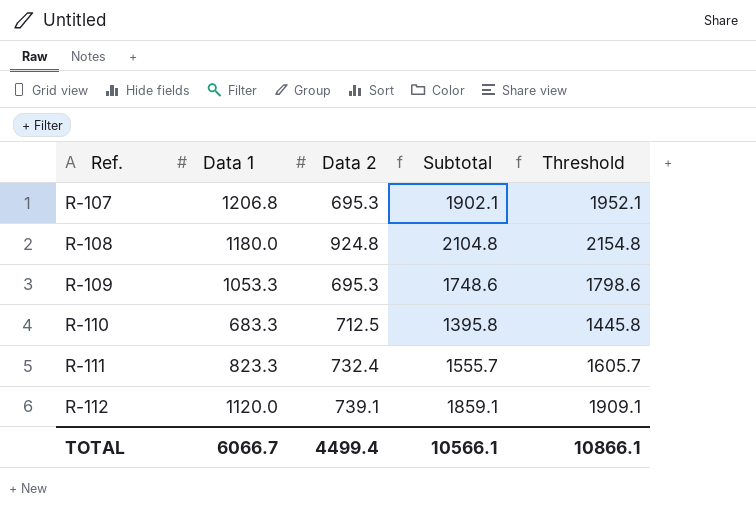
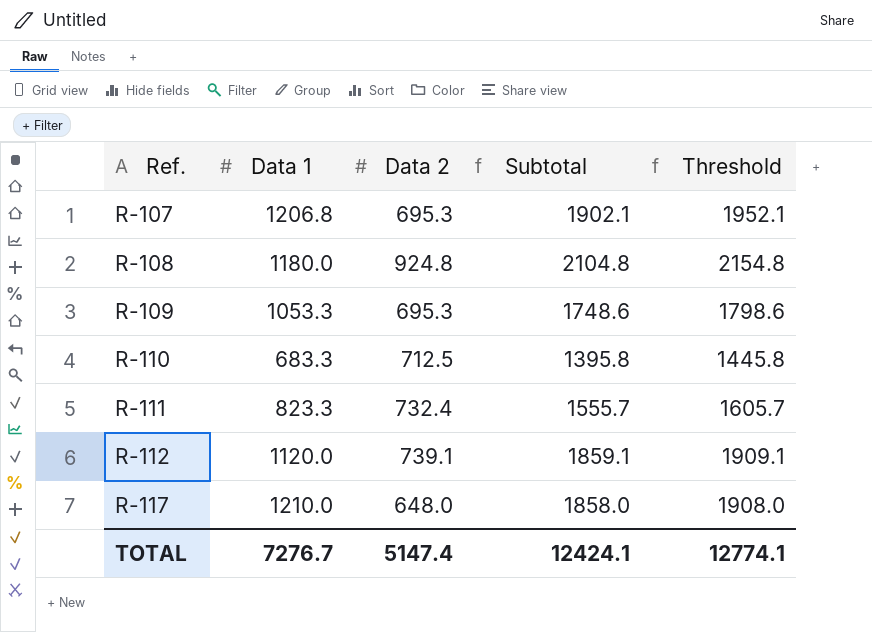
row R-117: none -> 1210.0 | 648.0 | 1858.0 | 1908.0
TOTAL | Data 1: 6066.7 -> 7276.7
TOTAL | Data 2: 4499.4 -> 5147.4
TOTAL | Subtotal: 10566.1 -> 12424.1
TOTAL | Threshold: 10866.1 -> 12774.1

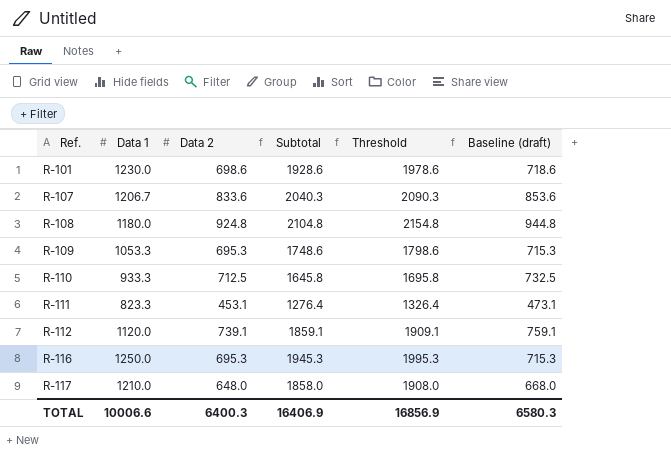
column Baseline (draft) | formula: none -> [Data 2] + 20
row R-101: none -> 1230.0 | 698.6 | 1928.6 | 1978.6 | 718.6
R-107 | Data 1: 1206.8 -> 1206.7
R-107 | Data 2: 695.3 -> 833.6
R-107 | Subtotal: 1902.1 -> 2040.3
R-107 | Threshold: 1952.1 -> 2090.3
R-110 | Data 1: 683.3 -> 933.3
R-110 | Subtotal: 1395.8 -> 1645.8
R-110 | Threshold: 1445.8 -> 1695.8
R-111 | Data 2: 732.4 -> 453.1
R-111 | Subtotal: 1555.7 -> 1276.4
R-111 | Threshold: 1605.7 -> 1326.4
row R-116: none -> 1250.0 | 695.3 | 1945.3 | 1995.3 | 715.3
TOTAL | Data 1: 7276.7 -> 10006.6
TOTAL | Data 2: 5147.4 -> 6400.3
TOTAL | Subtotal: 12424.1 -> 16406.9
TOTAL | Threshold: 12774.1 -> 16856.9

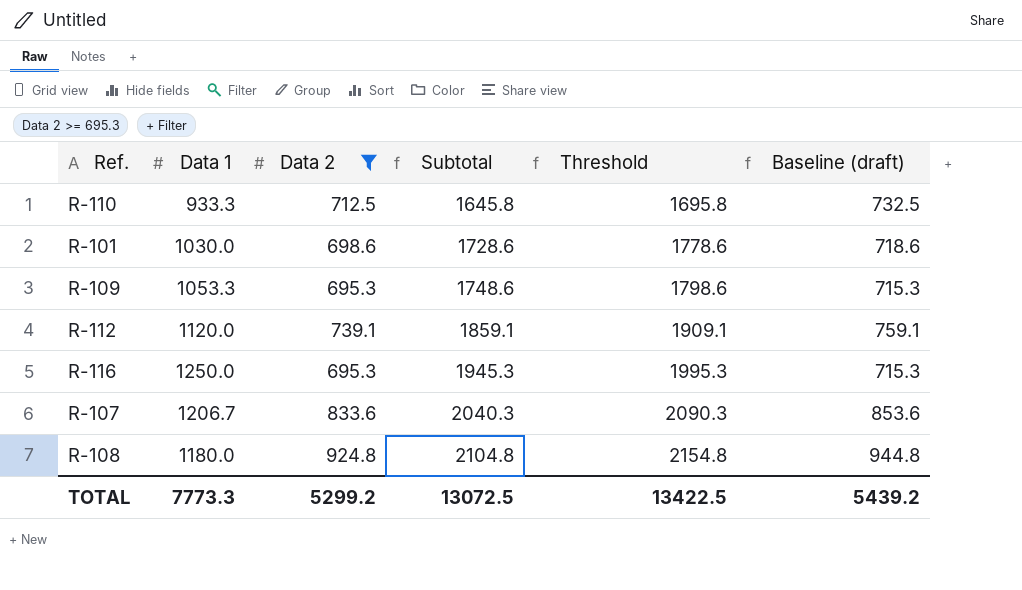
filter: none -> Data 2 >= 695.3
row order: Ref. ascending -> Subtotal ascending
R-101 | Data 1: 1230.0 -> 1030.0
R-101 | Subtotal: 1928.6 -> 1728.6
R-101 | Threshold: 1978.6 -> 1778.6
TOTAL | Data 1: 10006.6 -> 7773.3
TOTAL | Data 2: 6400.3 -> 5299.2
TOTAL | Subtotal: 16406.9 -> 13072.5
TOTAL | Threshold: 16856.9 -> 13422.5
TOTAL | Baseline (draft): 6580.3 -> 5439.2

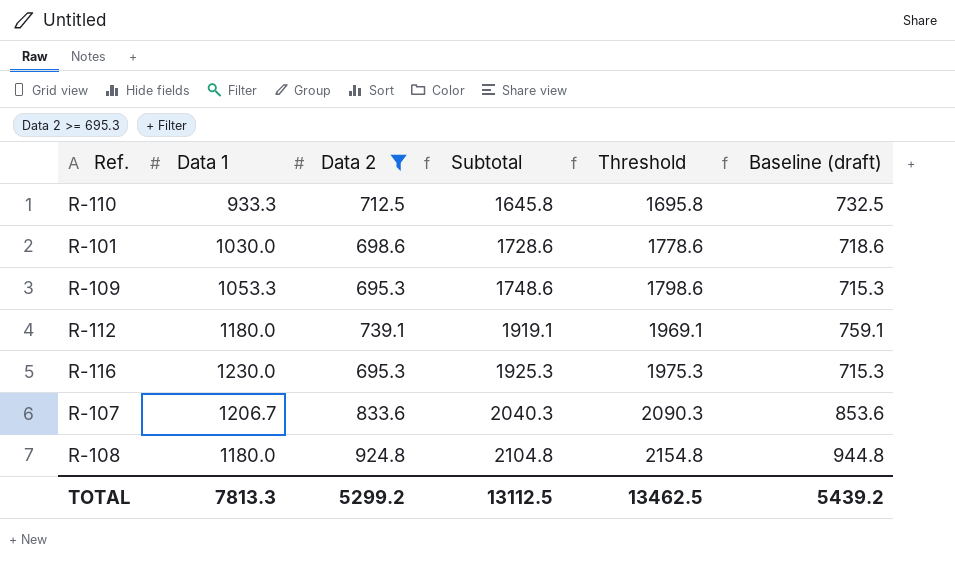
R-112 | Data 1: 1120.0 -> 1180.0
R-112 | Subtotal: 1859.1 -> 1919.1
R-112 | Threshold: 1909.1 -> 1969.1
R-116 | Data 1: 1250.0 -> 1230.0
R-116 | Subtotal: 1945.3 -> 1925.3
R-116 | Threshold: 1995.3 -> 1975.3
TOTAL | Data 1: 7773.3 -> 7813.3
TOTAL | Subtotal: 13072.5 -> 13112.5
TOTAL | Threshold: 13422.5 -> 13462.5

